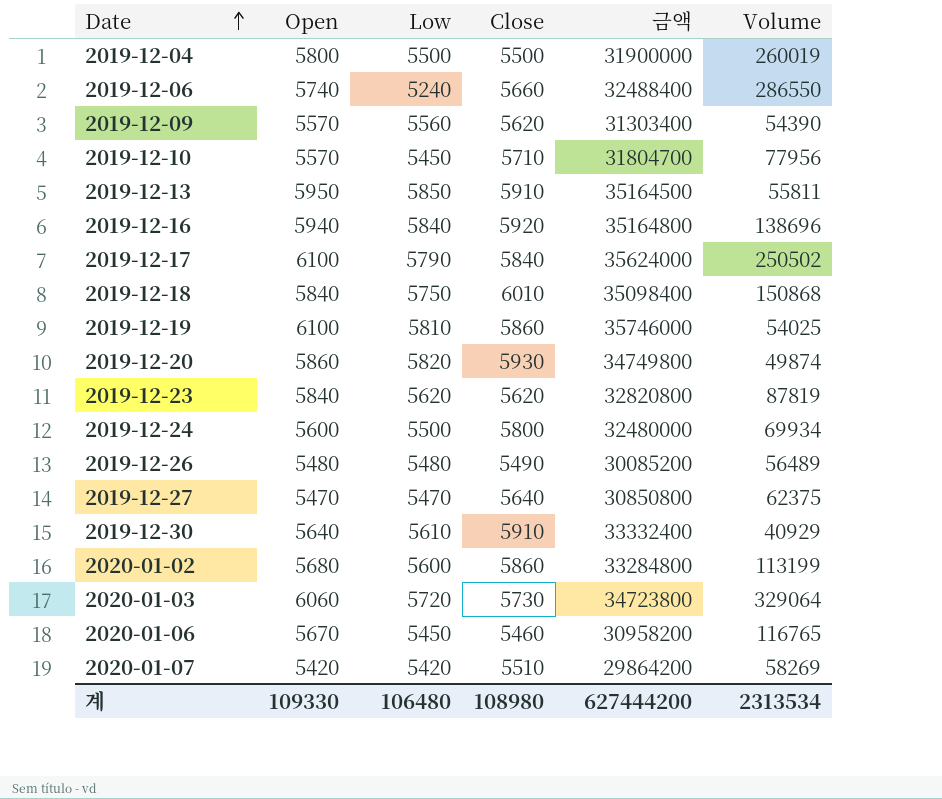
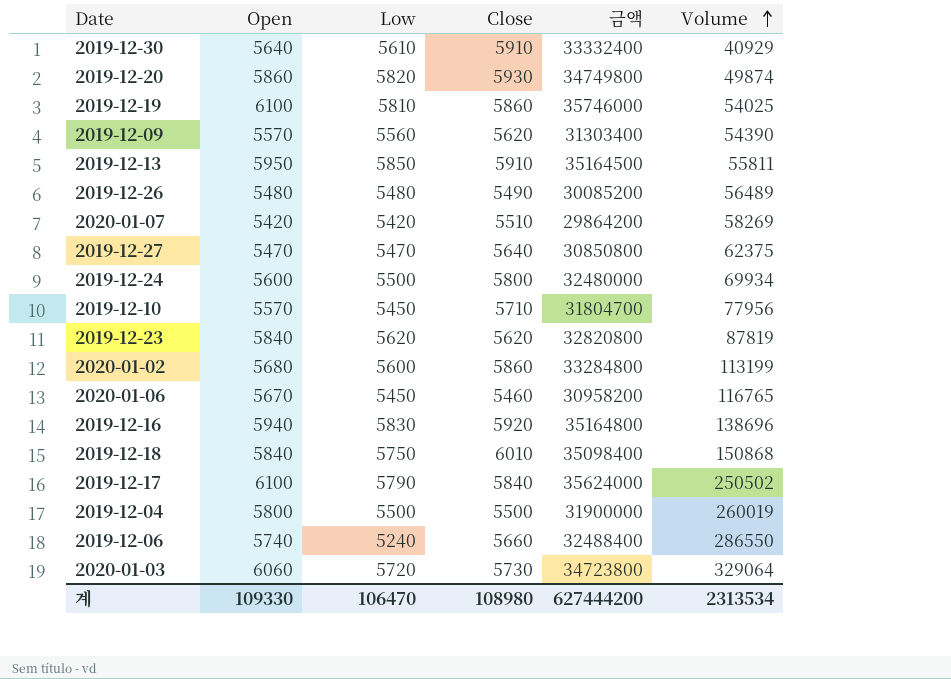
row order: Date ascending -> Volume ascending
2019-12-16 | Low: 5840 -> 5830
계 | Low: 106480 -> 106470

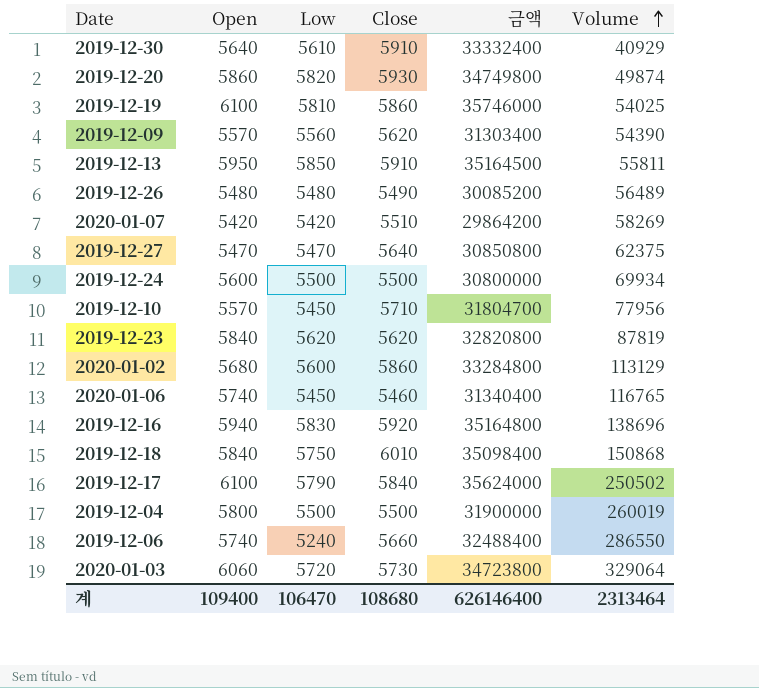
2019-12-24 | Close: 5800 -> 5500
2019-12-24 | 금액: 32480000 -> 30800000
2020-01-02 | Volume: 113199 -> 113129
2020-01-06 | Open: 5670 -> 5740
2020-01-06 | 금액: 30958200 -> 31340400
계 | Open: 109330 -> 109400
계 | Close: 108980 -> 108680
계 | 금액: 627444200 -> 626146400
계 | Volume: 2313534 -> 2313464

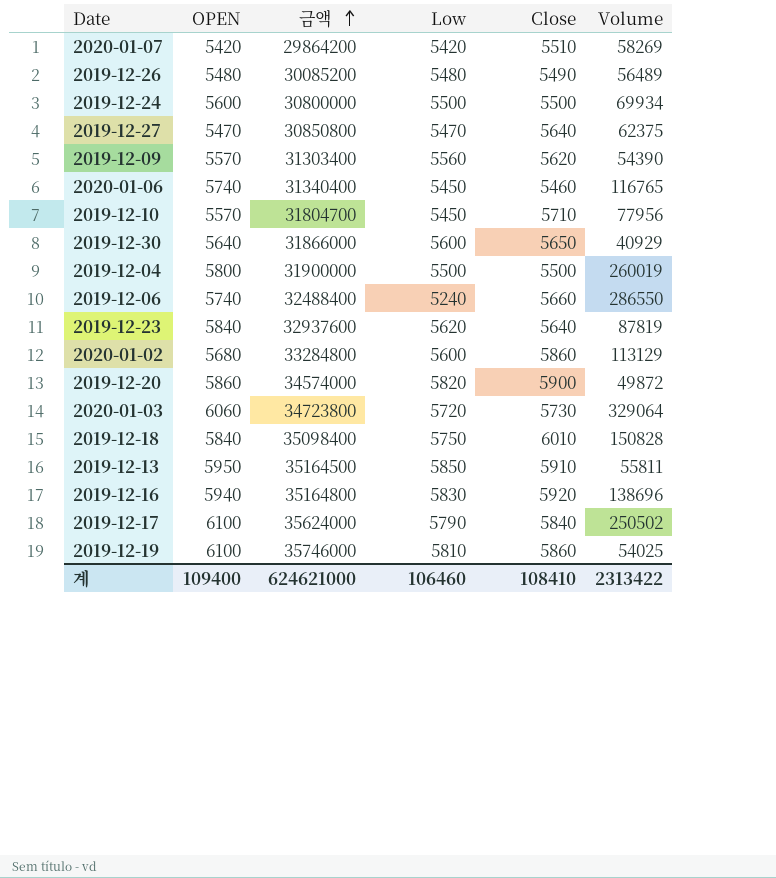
row order: Volume ascending -> 금액 ascending
column name: Open -> OPEN
column 금액 | position: 5 -> 3
2019-12-30 | 금액: 33332400 -> 31866000
2019-12-30 | Low: 5610 -> 5600
2019-12-30 | Close: 5910 -> 5650
2019-12-23 | 금액: 32820800 -> 32937600
2019-12-23 | Close: 5620 -> 5640
2019-12-20 | 금액: 34749800 -> 34574000
2019-12-20 | Close: 5930 -> 5900
2019-12-20 | Volume: 49874 -> 49872
2019-12-18 | Volume: 150868 -> 150828
계 | 금액: 626146400 -> 624621000
계 | Low: 106470 -> 106460
계 | Close: 108680 -> 108410
계 | Volume: 2313464 -> 2313422

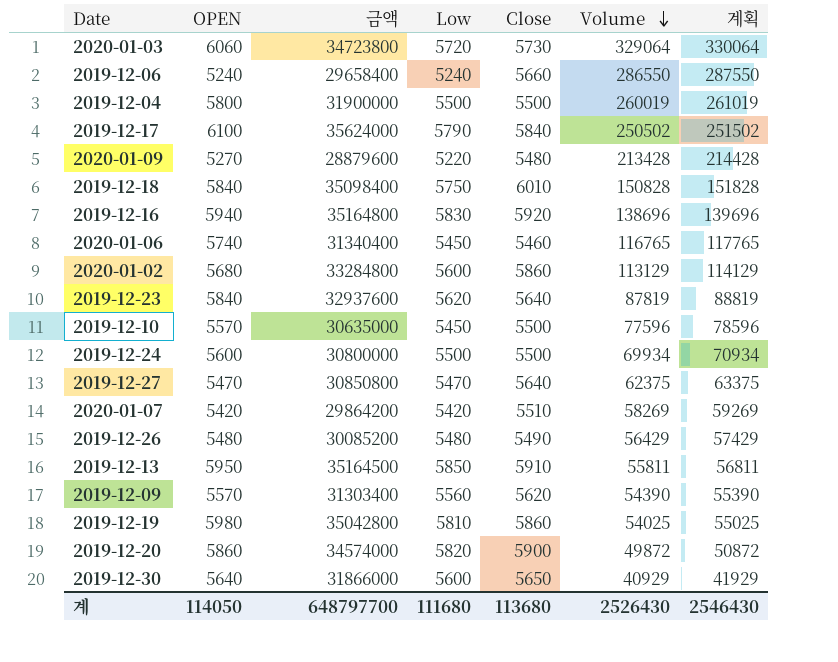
row order: 금액 ascending -> Volume descending
column 계획 | formula: none -> [Volume] + 1000
2019-12-06 | OPEN: 5740 -> 5240
2019-12-06 | 금액: 32488400 -> 29658400
row 2020-01-09: none -> 5270 | 28879600 | 5220 | 5480 | 213428 | 214428
2019-12-10 | 금액: 31804700 -> 30635000
2019-12-10 | Close: 5710 -> 5500
2019-12-10 | Volume: 77956 -> 77596
2019-12-26 | Volume: 56489 -> 56429
2019-12-19 | OPEN: 6100 -> 5980
2019-12-19 | 금액: 35746000 -> 35042800
계 | OPEN: 109400 -> 114050
계 | 금액: 624621000 -> 648797700
계 | Low: 106460 -> 111680
계 | Close: 108410 -> 113680
계 | Volume: 2313422 -> 2526430

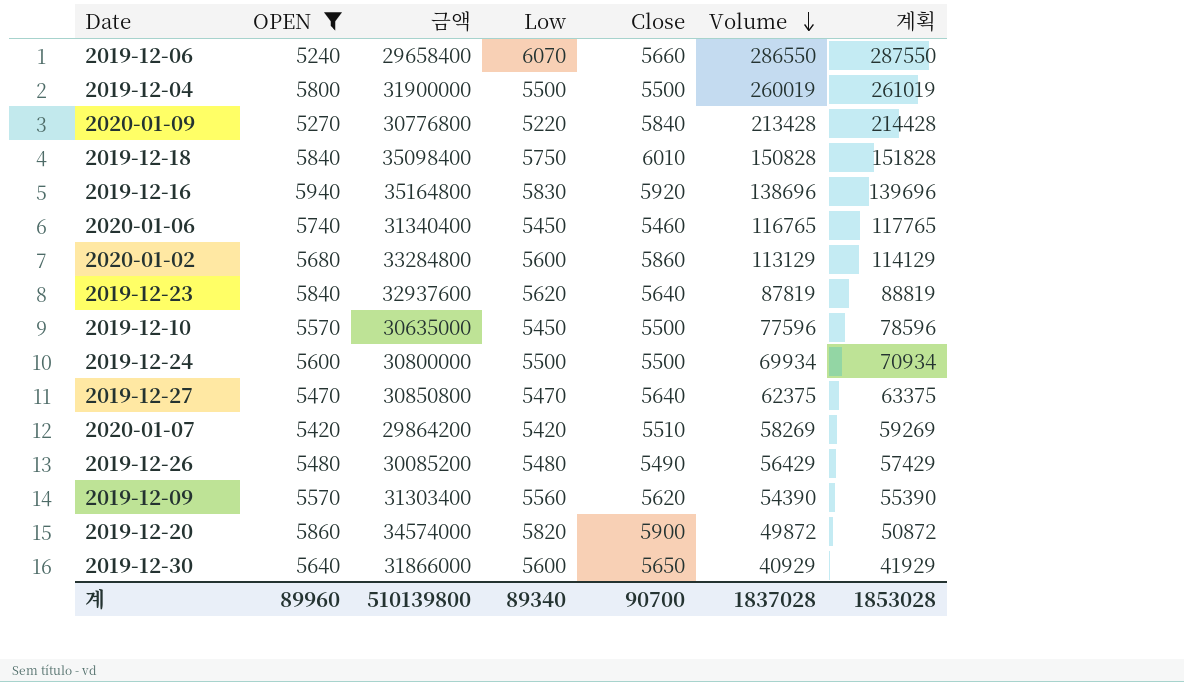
filter: none -> OPEN <= 5940
2019-12-06 | Low: 5240 -> 6070
2020-01-09 | 금액: 28879600 -> 30776800
2020-01-09 | Close: 5480 -> 5840
계 | OPEN: 114050 -> 89960
계 | 금액: 648797700 -> 510139800
계 | Low: 111680 -> 89340
계 | Close: 113680 -> 90700
계 | Volume: 2526430 -> 1837028
계 | 계획: 2546430 -> 1853028

